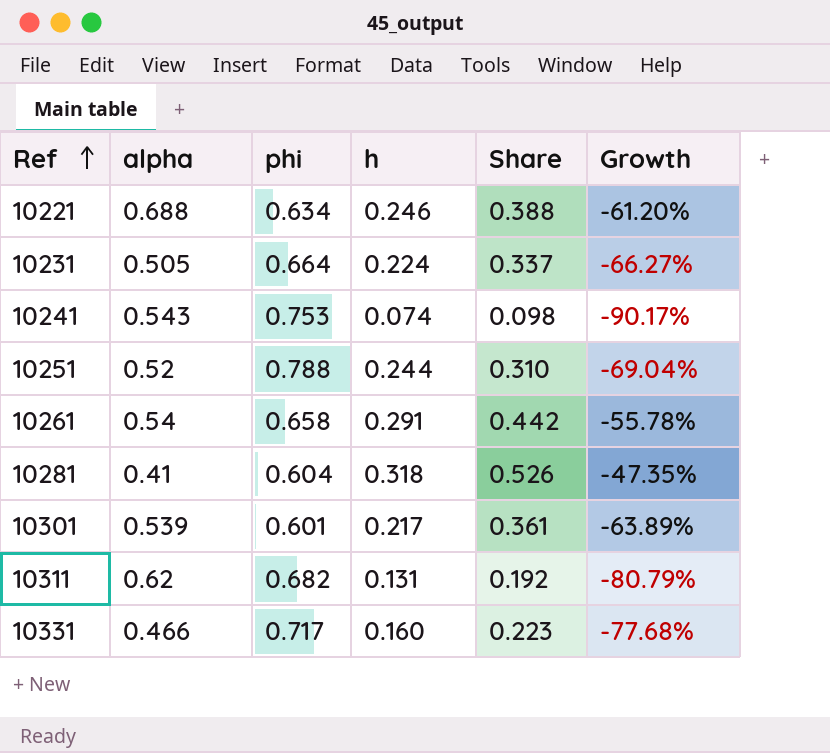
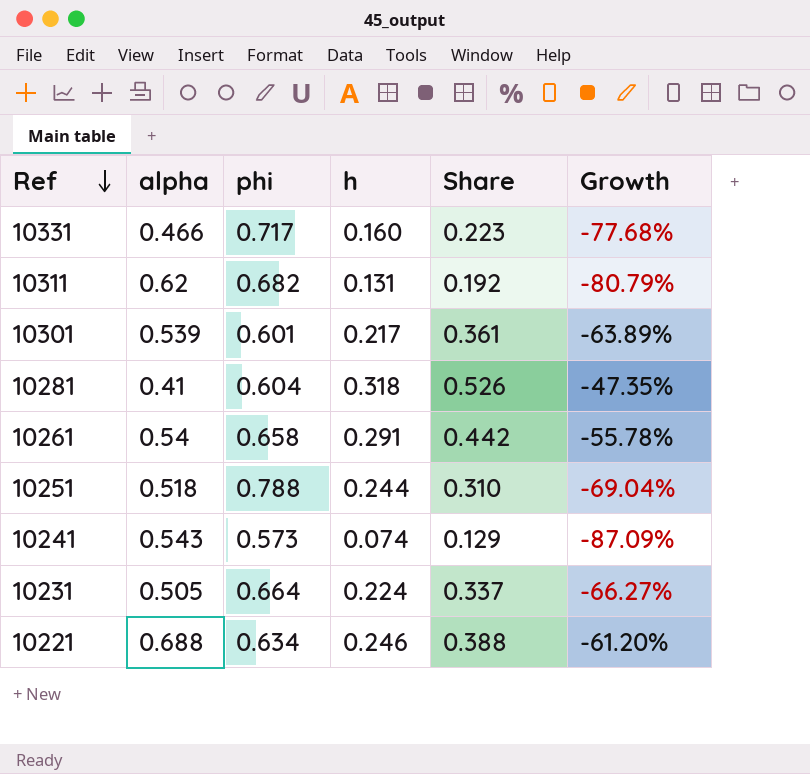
row order: Ref ascending -> Ref descending
10251 | alpha: 0.52 -> 0.518
10241 | phi: 0.753 -> 0.573
10241 | Share: 0.098 -> 0.129
10241 | Growth: -90.17% -> -87.09%

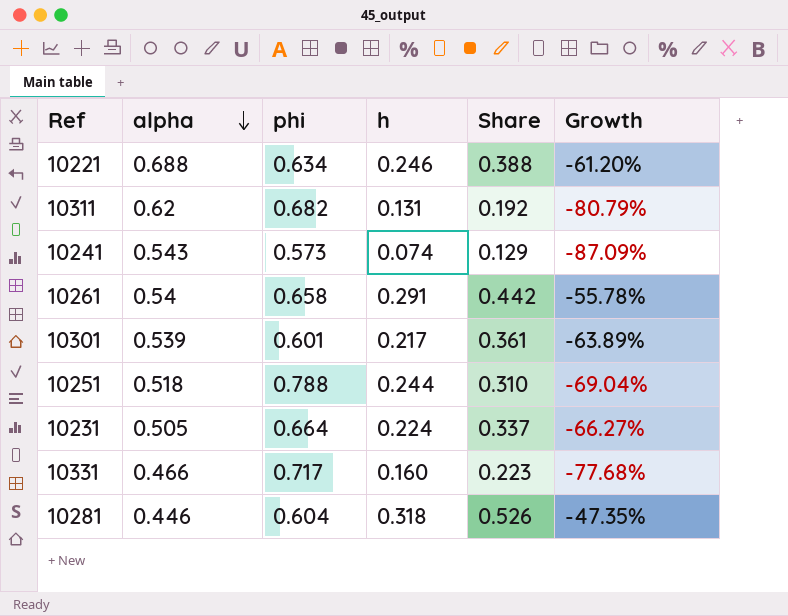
row order: Ref descending -> alpha descending
10281 | alpha: 0.41 -> 0.446

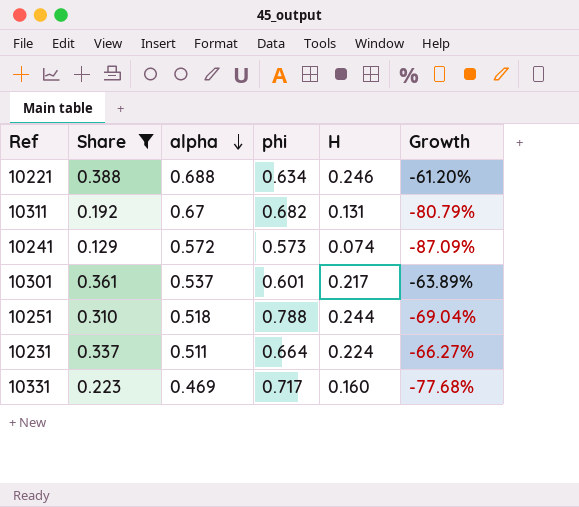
filter: none -> Share <= 0.388
column Share | position: 5 -> 2
column name: h -> H
10311 | alpha: 0.62 -> 0.67
10241 | alpha: 0.543 -> 0.572
10301 | alpha: 0.539 -> 0.537
10231 | alpha: 0.505 -> 0.511
10331 | alpha: 0.466 -> 0.469

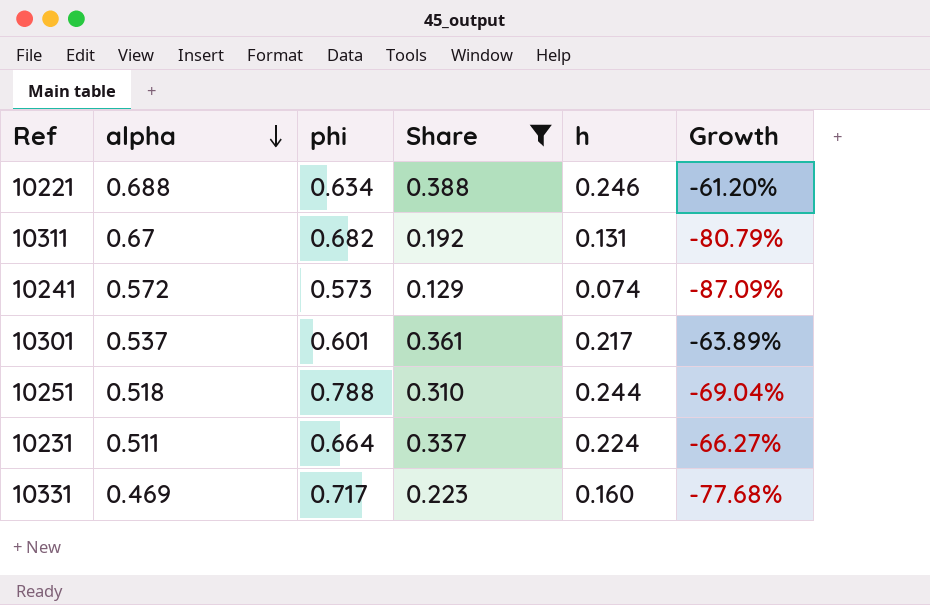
column Share | position: 2 -> 4
column name: H -> h

